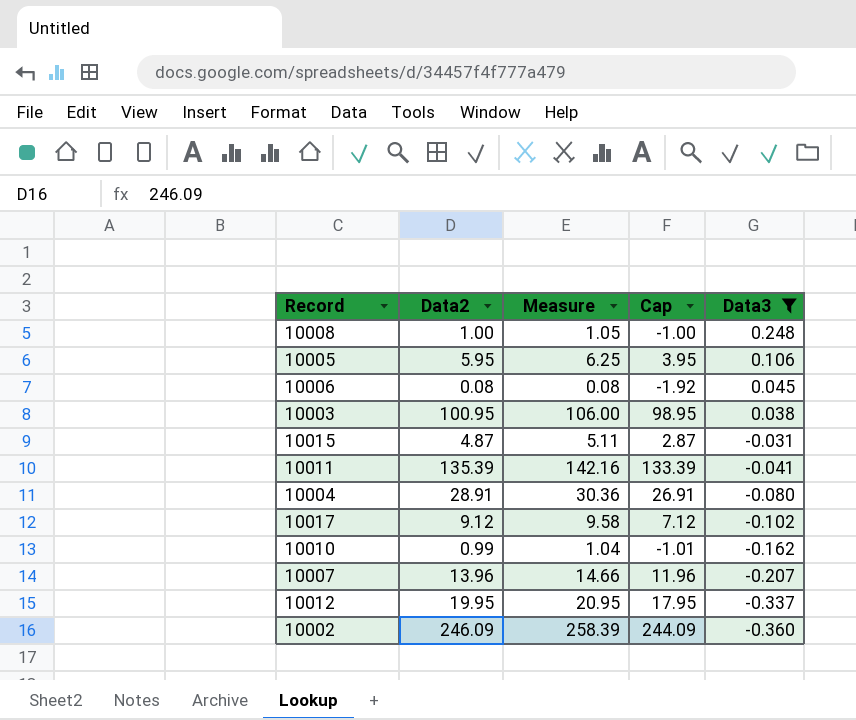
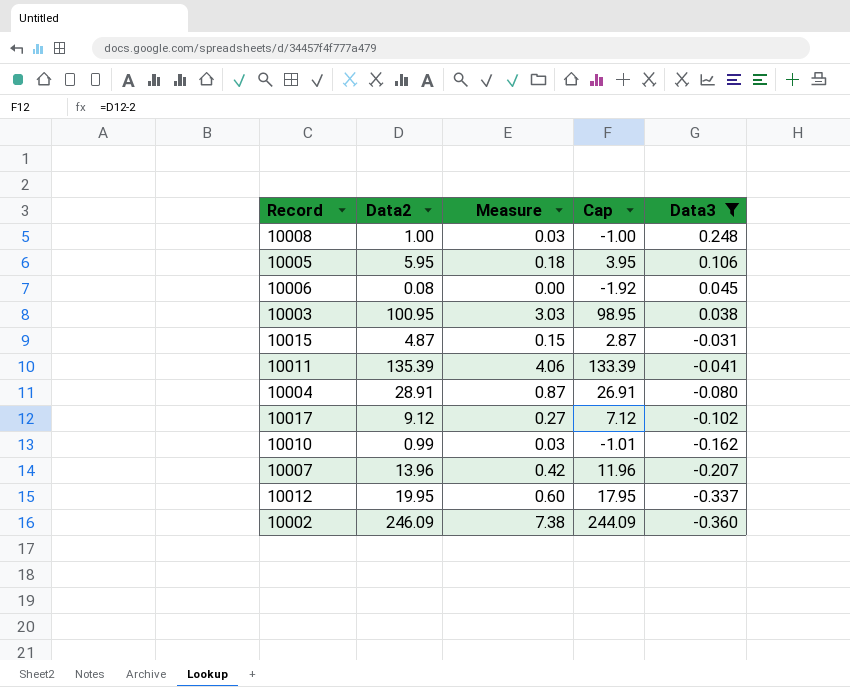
column Measure | formula: [Data2] * 1.05 -> [Data2] * 0.03

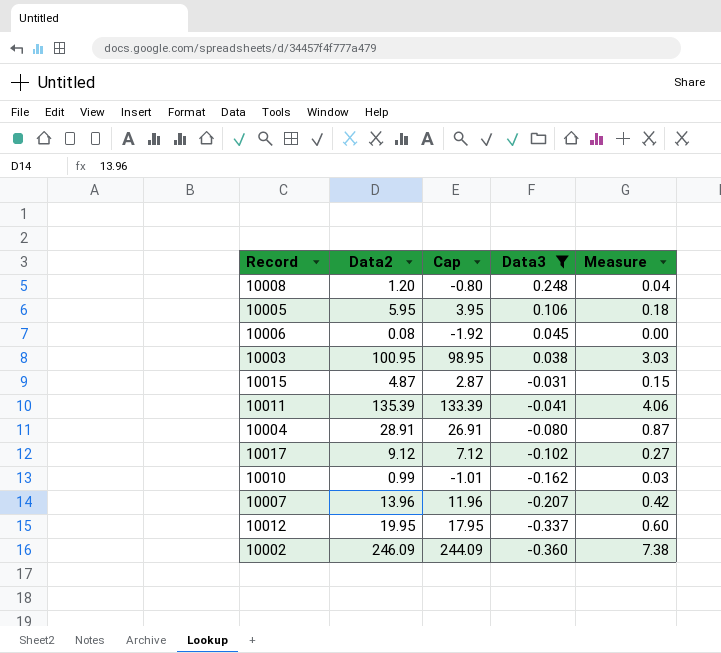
column Measure | position: 3 -> 5
10008 | Data2: 1.00 -> 1.20
10008 | Cap: -1.00 -> -0.80
10008 | Measure: 0.03 -> 0.04

